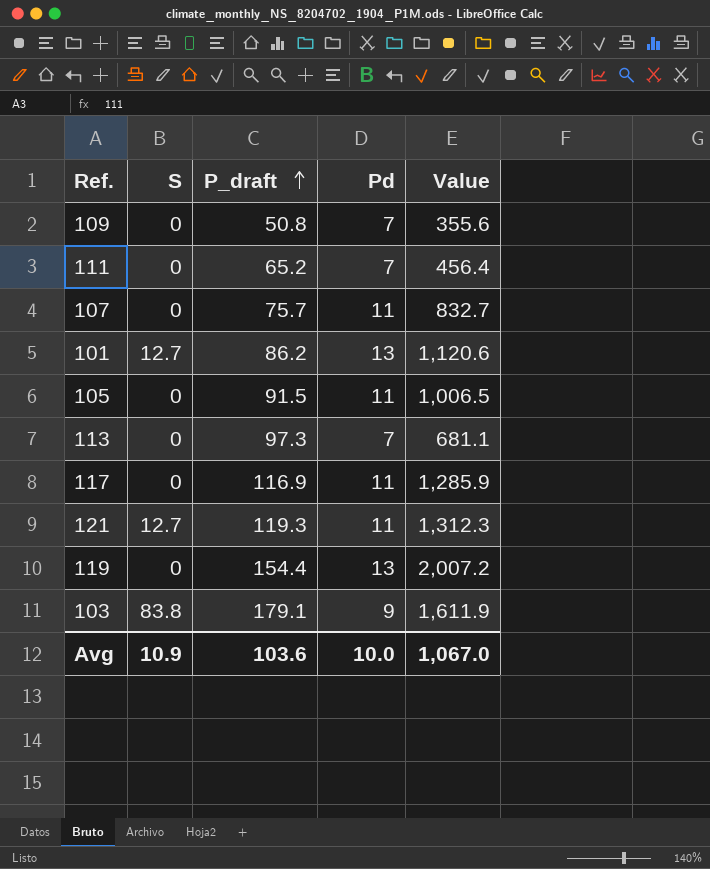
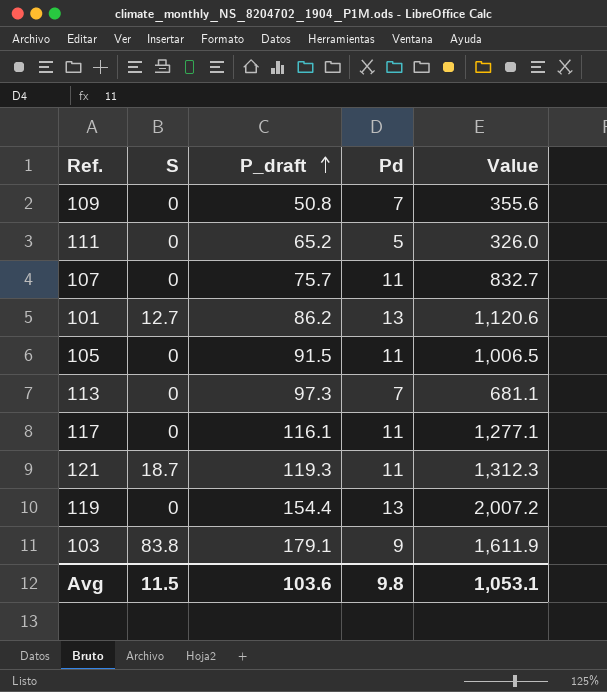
111 | Pd: 7 -> 5
111 | Value: 456.4 -> 326.0
117 | P_draft: 116.9 -> 116.1
117 | Value: 1,285.9 -> 1,277.1
121 | S: 12.7 -> 18.7
Avg | S: 10.9 -> 11.5
Avg | Pd: 10.0 -> 9.8
Avg | Value: 1,067.0 -> 1,053.1

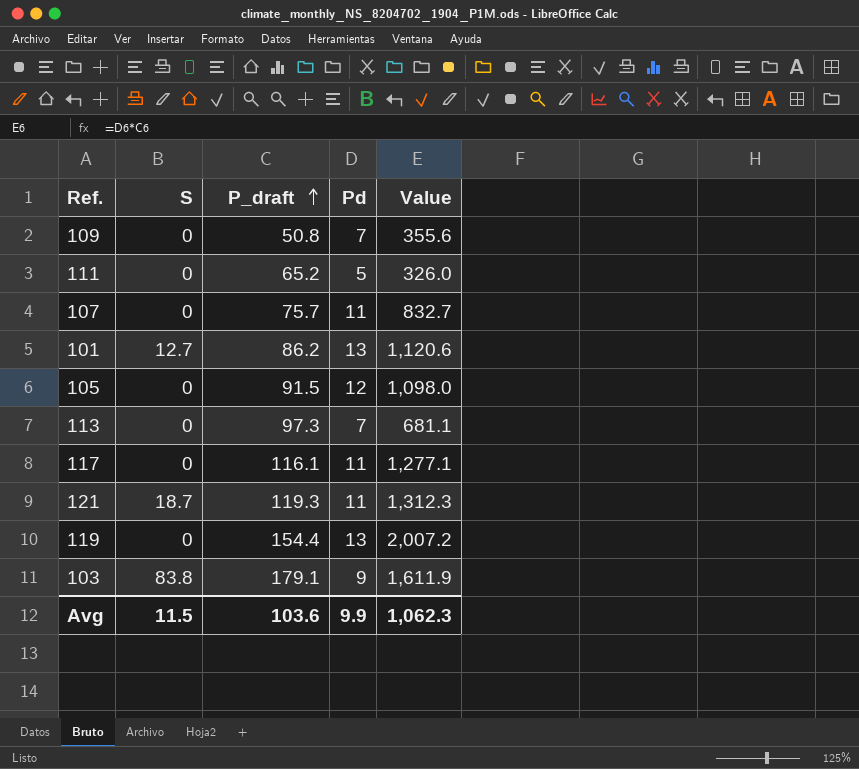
105 | Pd: 11 -> 12
105 | Value: 1,006.5 -> 1,098.0
Avg | Pd: 9.8 -> 9.9
Avg | Value: 1,053.1 -> 1,062.3

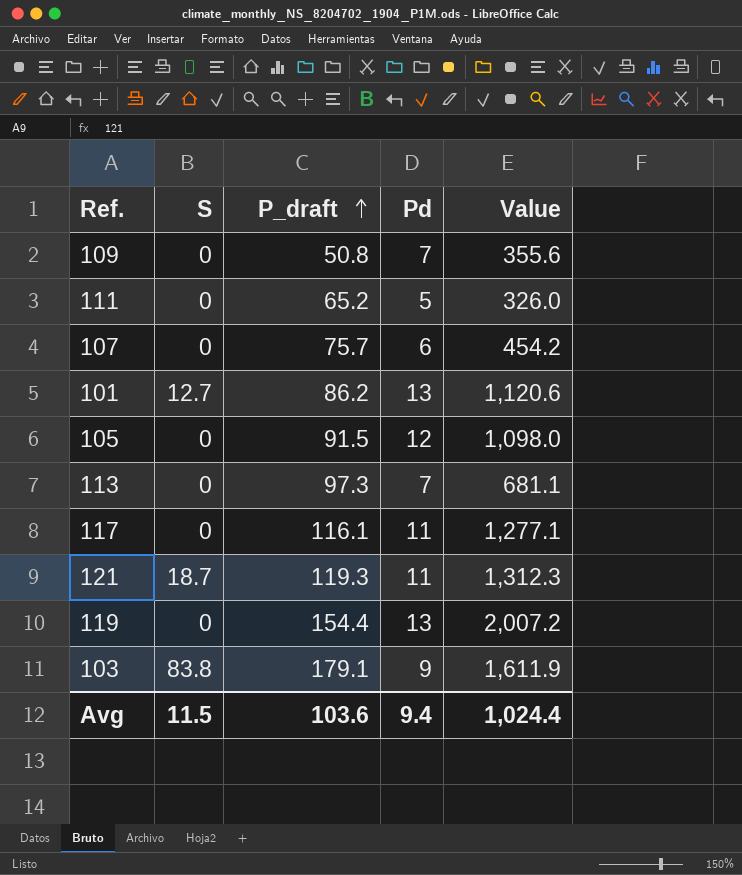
107 | Pd: 11 -> 6
107 | Value: 832.7 -> 454.2
Avg | Pd: 9.9 -> 9.4
Avg | Value: 1,062.3 -> 1,024.4

